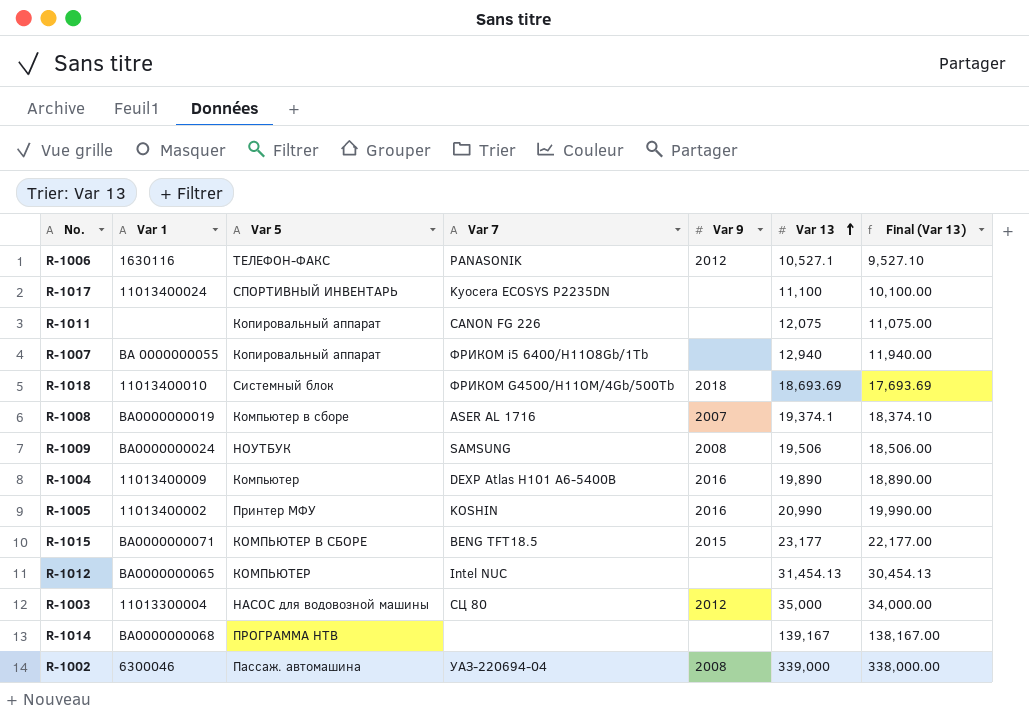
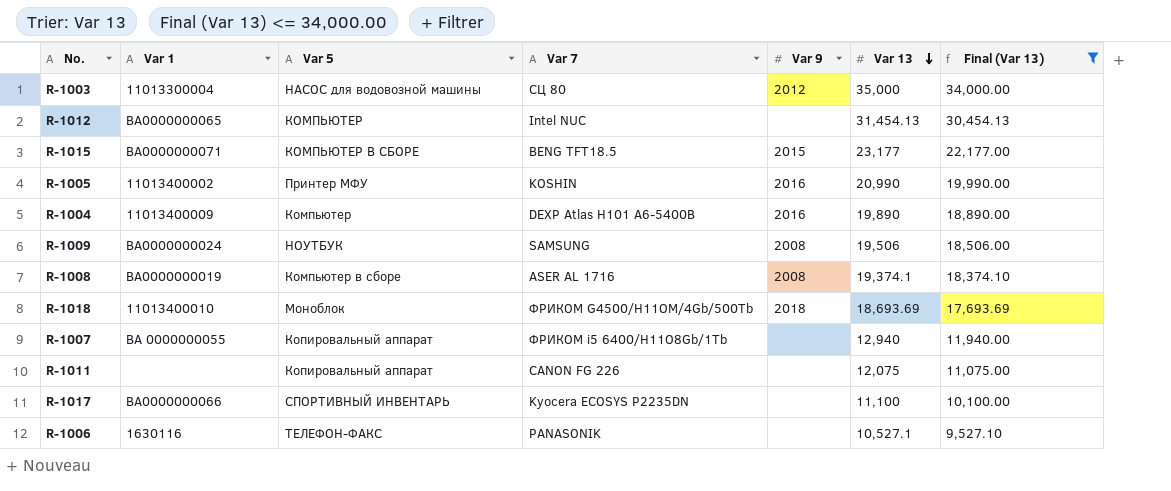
filter: none -> Final (Var 13) <= 34,000.00
row order: Var 13 ascending -> Var 13 descending
R-1008 | Var 9: 2007 -> 2008
R-1018 | Var 5: Системный блок -> Моноблок
R-1017 | Var 1: 11013400024 -> ВА0000000066
R-1006 | Var 9: 2012 -> none

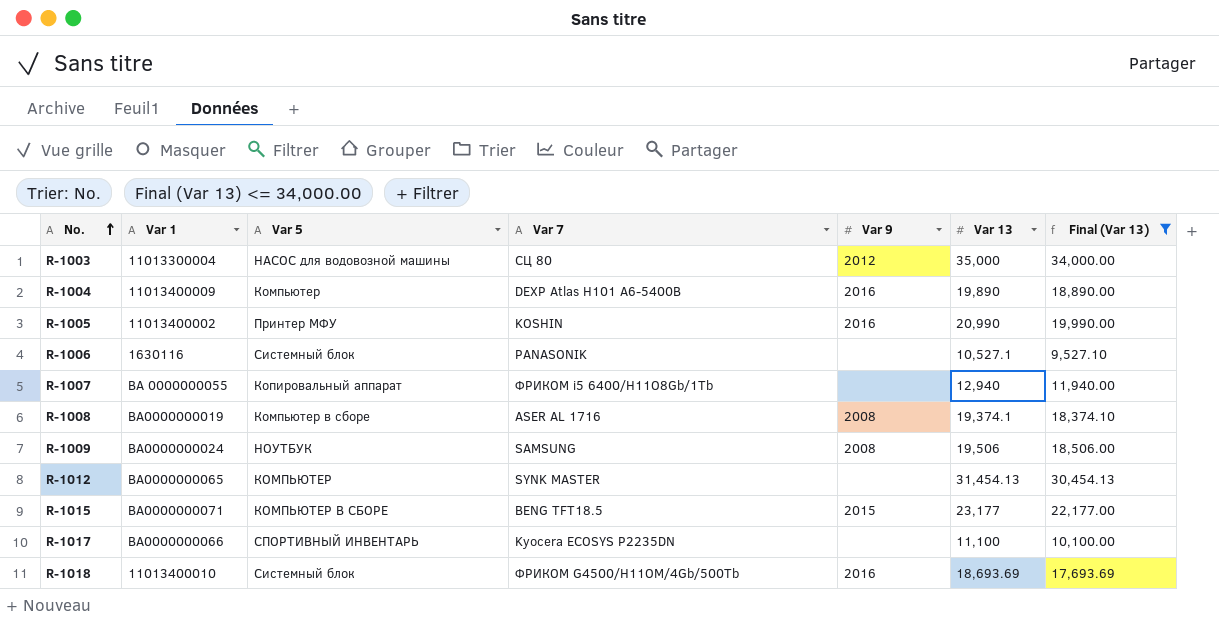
row order: Var 13 descending -> No. ascending
row R-1011: none | Копировальный аппарат | CANON FG 226 | none | 12,075 | 11,075.00 -> none
R-1006 | Var 5: ТЕЛЕФОН-ФАКС -> Системный блок
R-1012 | Var 7: Intel NUC -> SYNK MASTER
R-1018 | Var 5: Моноблок -> Системный блок
R-1018 | Var 9: 2018 -> 2016

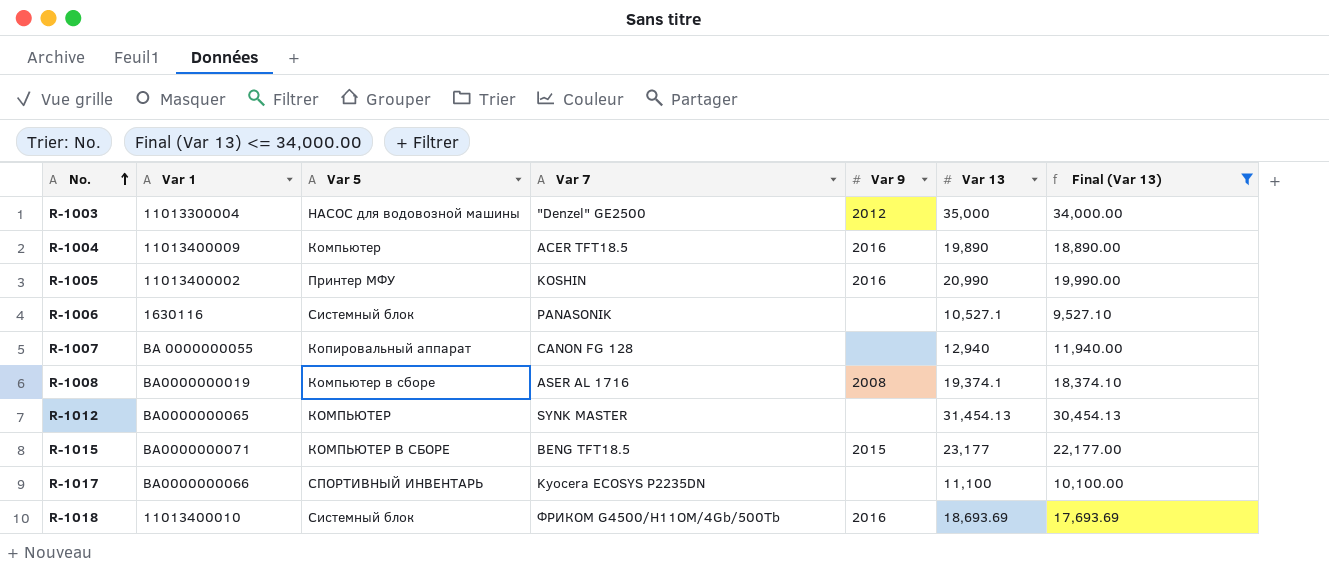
row R-1009: ВА0000000024 | НОУТБУК | SAMSUNG | 2008 | 19,506 | 18,506.00 -> none
R-1003 | Var 7: СЦ 80 -> "Denzel" GE2500
R-1004 | Var 7: DEXP Atlas H101 A6-5400B -> ACER TFT18.5
R-1007 | Var 7: ФРИКОМ i5 6400/H11O8Gb/1Tb -> CANON FG 128

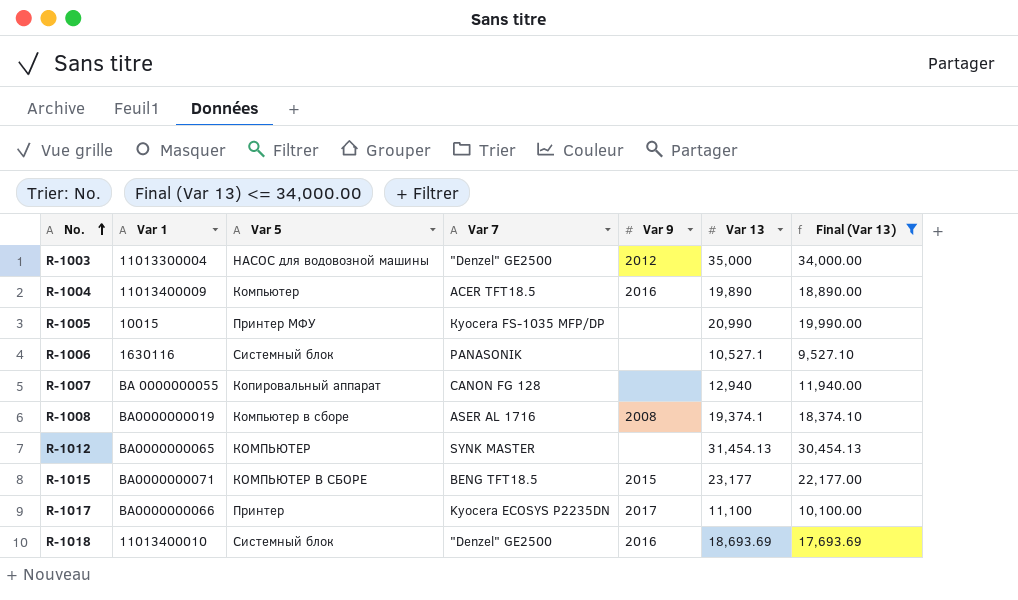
R-1005 | Var 1: 11013400002 -> 10015
R-1005 | Var 7: KOSHIN -> Куосеrа FS-1035 MFP/DP
R-1005 | Var 9: 2016 -> none
R-1017 | Var 5: СПОРТИВНЫЙ ИНВЕНТАРЬ -> Принтер
R-1017 | Var 9: none -> 2017
R-1018 | Var 7: ФРИКОМ G4500/H11OM/4Gb/500Tb -> "Denzel" GE2500

